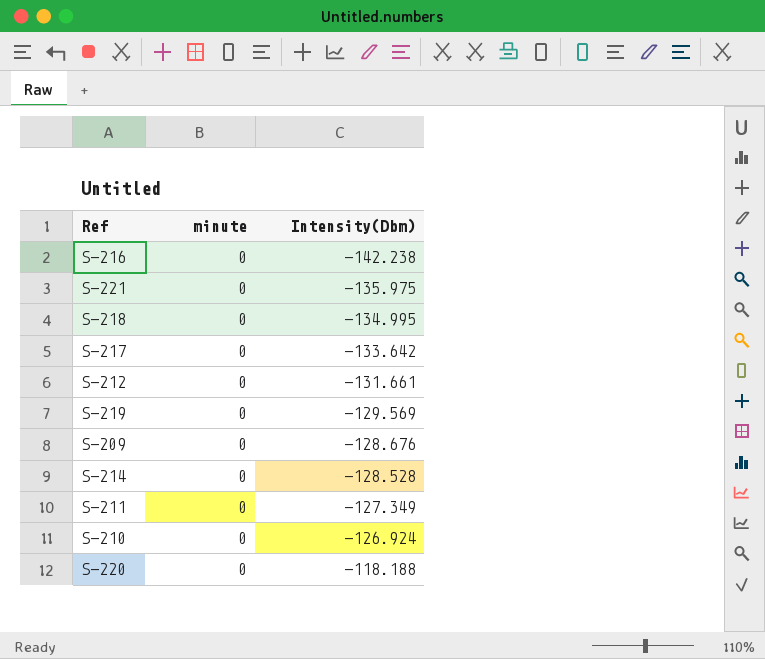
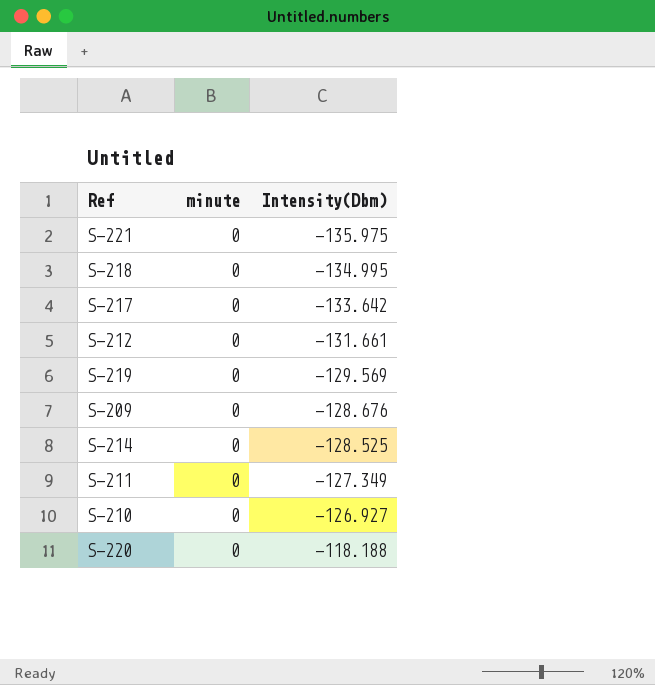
row S-216: 0 | -142.238 -> none
S-214 | Intensity(Dbm): -128.528 -> -128.525
S-210 | Intensity(Dbm): -126.924 -> -126.927

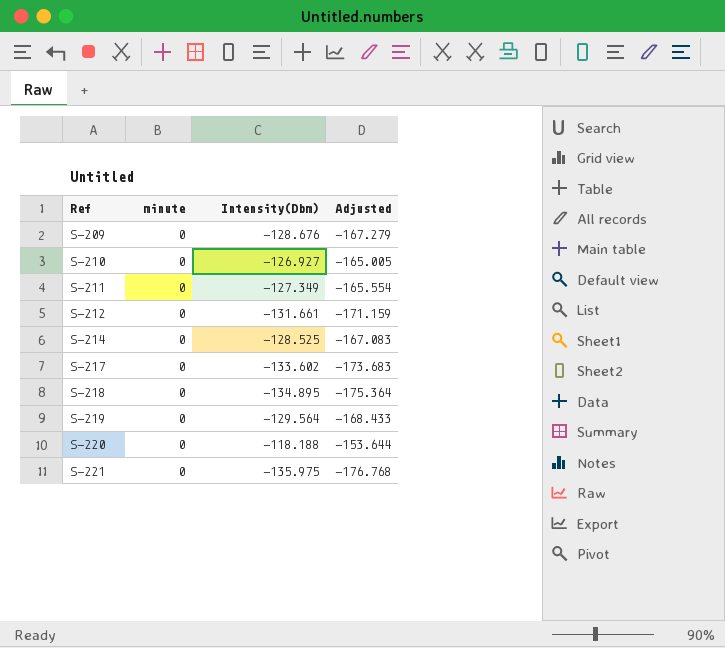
row order: Intensity(Dbm) ascending -> Ref ascending
column Adjusted | formula: none -> [Intensity(Dbm)] * 1.3
S-217 | Intensity(Dbm): -133.642 -> -133.602
S-218 | Intensity(Dbm): -134.995 -> -134.895
S-219 | Intensity(Dbm): -129.569 -> -129.564

